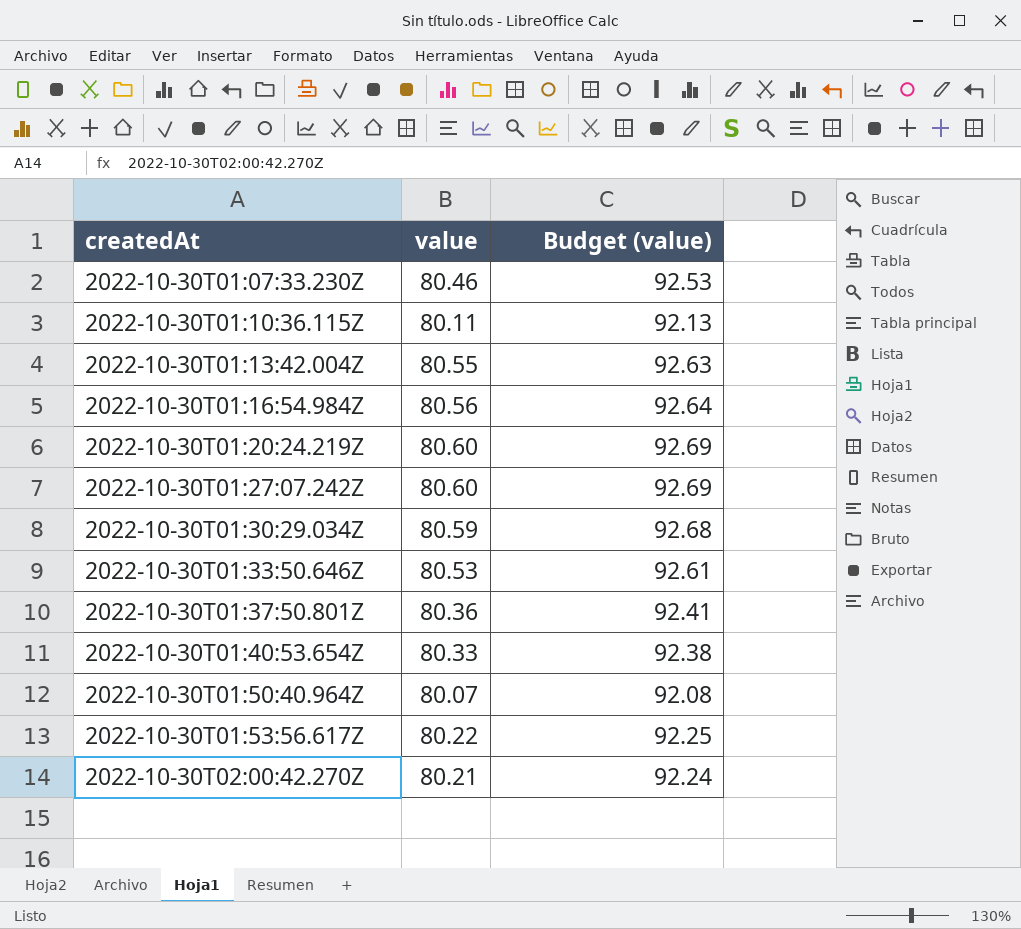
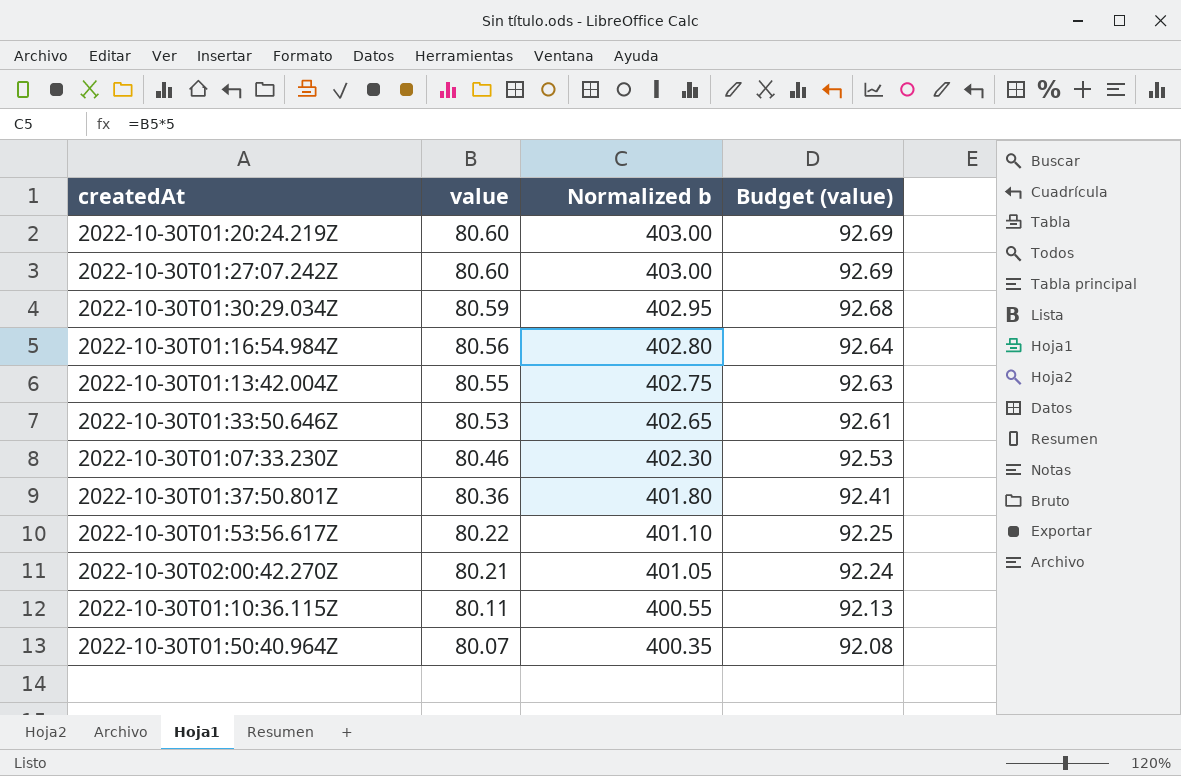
row order: createdAt ascending -> value descending
column Normalized b | formula: none -> [value] * 5
row 2022-10-30T01:40:53.654Z: 80.33 | 92.38 -> none

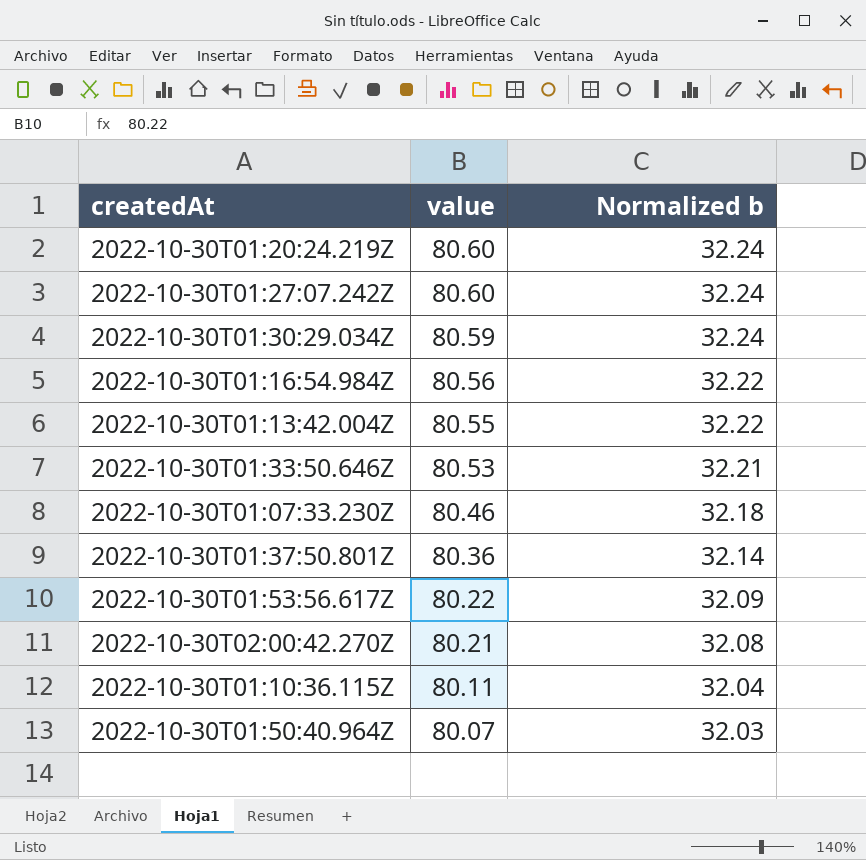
column Budget (value) | formula: [value] * 1.15 -> none
column Normalized b | formula: [value] * 5 -> [value] * 0.4

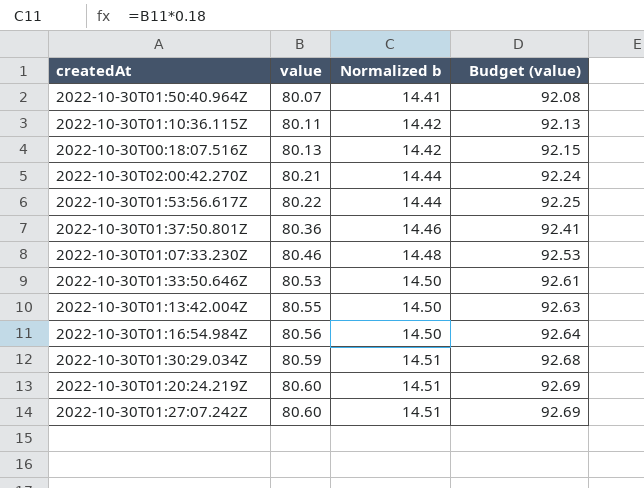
row order: value descending -> value ascending
column Normalized b | formula: [value] * 0.4 -> [value] * 0.18
column Budget (value) | formula: none -> [value] * 1.15
row 2022-10-30T00:18:07.516Z: none -> 80.13 | 14.42 | 92.15

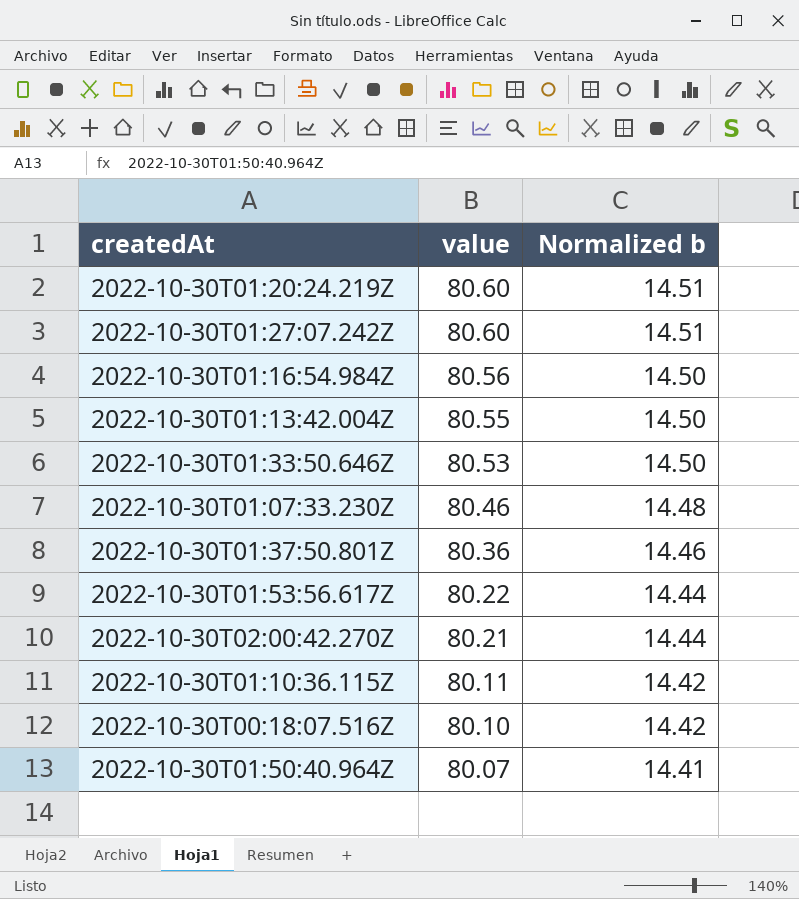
row order: value ascending -> value descending
column Budget (value) | formula: [value] * 1.15 -> none
row 2022-10-30T01:30:29.034Z: 80.59 | 14.51 | 92.68 -> none
2022-10-30T00:18:07.516Z | value: 80.13 -> 80.10

